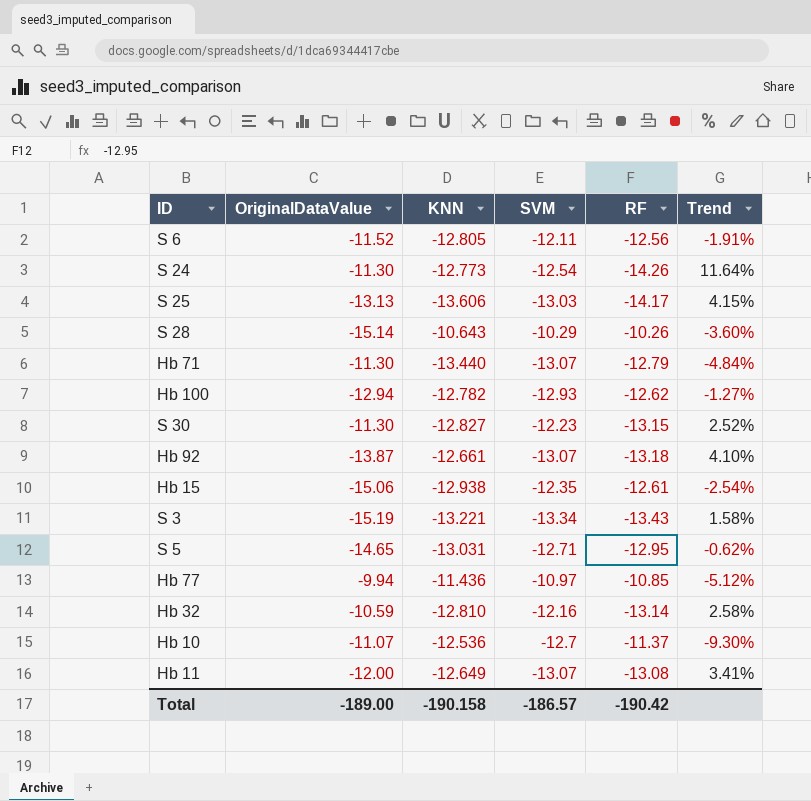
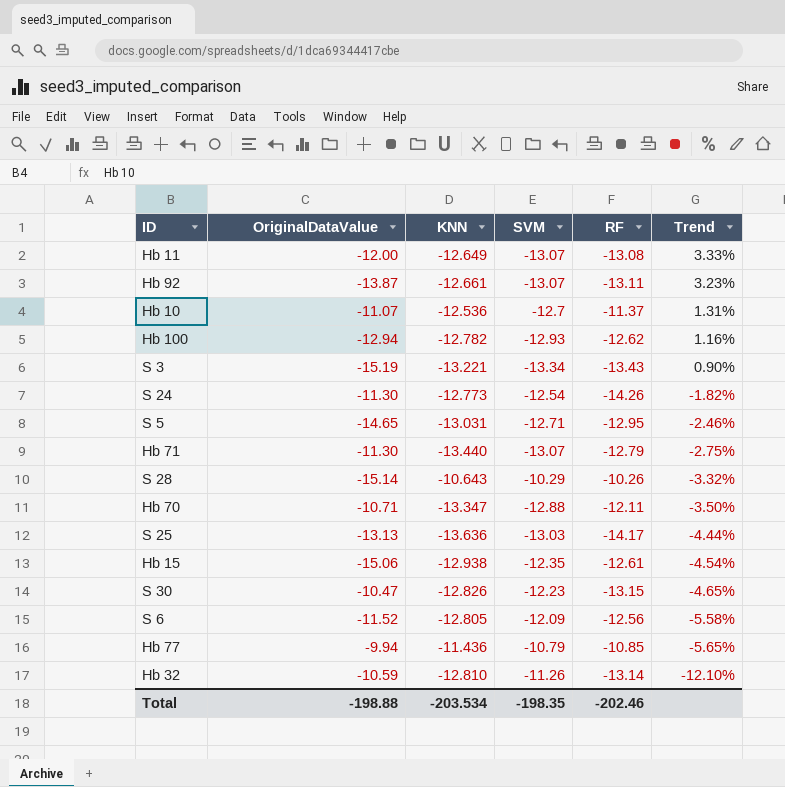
row order: none -> Trend descending
column Trend | formula: ([RF] - [KNN]) / [KNN] -> ([SVM] - [KNN]) / [KNN]
Hb 92 | RF: -13.18 -> -13.11
row Hb 70: none -> -10.71 | -13.347 | -12.88 | -12.11 | -3.50%
S 25 | KNN: -13.606 -> -13.636
S 30 | OriginalDataValue: -11.30 -> -10.47
S 30 | KNN: -12.827 -> -12.826
S 6 | SVM: -12.11 -> -12.09
Hb 77 | SVM: -10.97 -> -10.79
Hb 32 | SVM: -12.16 -> -11.26
Total | OriginalDataValue: -189.00 -> -198.88
Total | KNN: -190.158 -> -203.534
Total | SVM: -186.57 -> -198.35
Total | RF: -190.42 -> -202.46

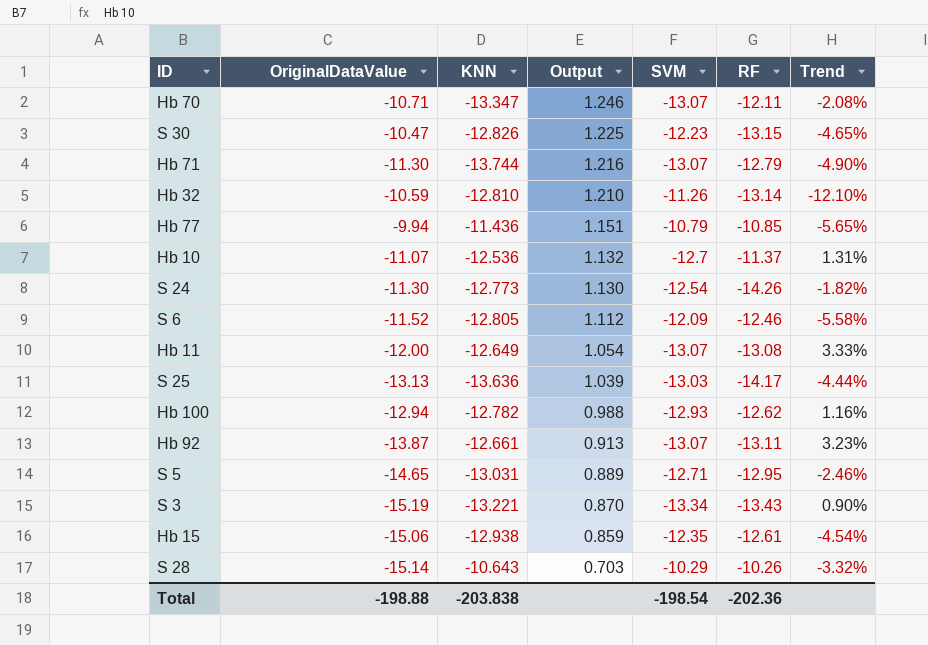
row order: Trend descending -> Output descending
column Output | formula: none -> [KNN] / [OriginalDataValue]
Hb 70 | SVM: -12.88 -> -13.07
Hb 70 | Trend: -3.50% -> -2.08%
Hb 71 | KNN: -13.440 -> -13.744
Hb 71 | Trend: -2.75% -> -4.90%
S 6 | RF: -12.56 -> -12.46
Total | KNN: -203.534 -> -203.838
Total | SVM: -198.35 -> -198.54
Total | RF: -202.46 -> -202.36

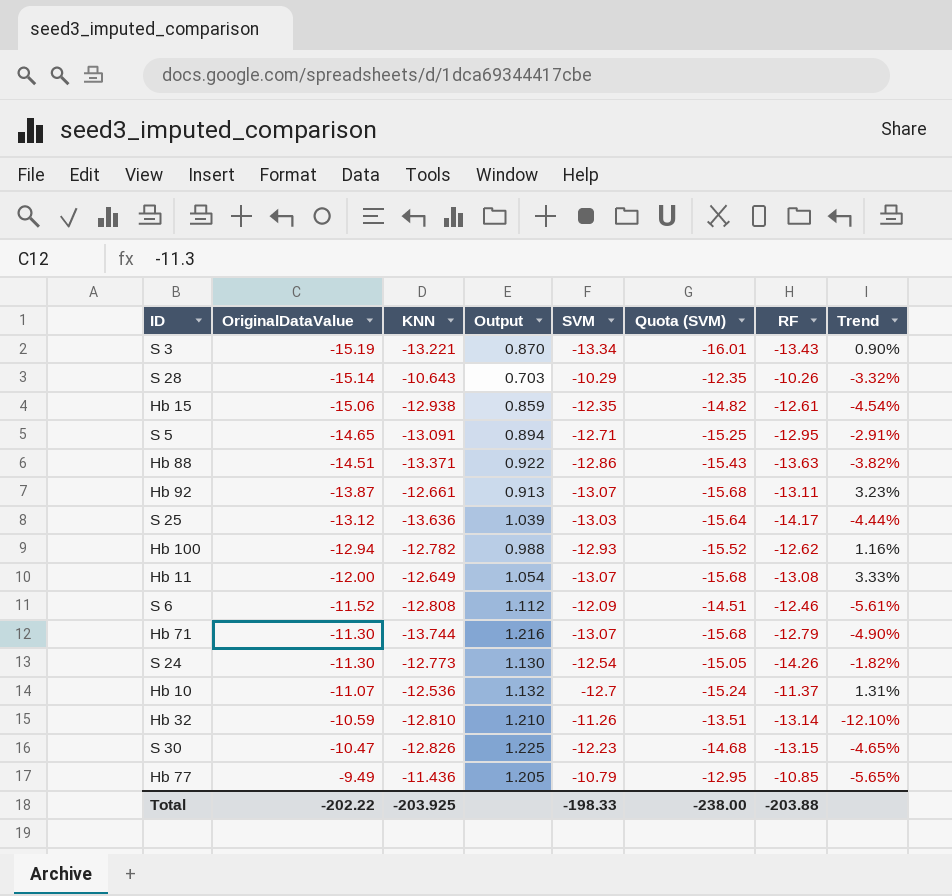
row order: Output descending -> OriginalDataValue ascending
column Quota (SVM) | formula: none -> [SVM] * 1.2
row Hb 70: -10.71 | -13.347 | 1.246 | -13.07 | -12.11 | -2.08% -> none
S 5 | KNN: -13.031 -> -13.091
S 5 | Output: 0.889 -> 0.894
S 5 | Trend: -2.46% -> -2.91%
row Hb 88: none -> -14.51 | -13.371 | 0.922 | -12.86 | -15.43 | -13.63 | -3.82%
S 25 | OriginalDataValue: -13.13 -> -13.12
S 6 | KNN: -12.805 -> -12.808
S 6 | Trend: -5.58% -> -5.61%
Hb 77 | OriginalDataValue: -9.94 -> -9.49
Hb 77 | Output: 1.151 -> 1.205
Total | OriginalDataValue: -198.88 -> -202.22
Total | KNN: -203.838 -> -203.925
Total | SVM: -198.54 -> -198.33
Total | RF: -202.36 -> -203.88

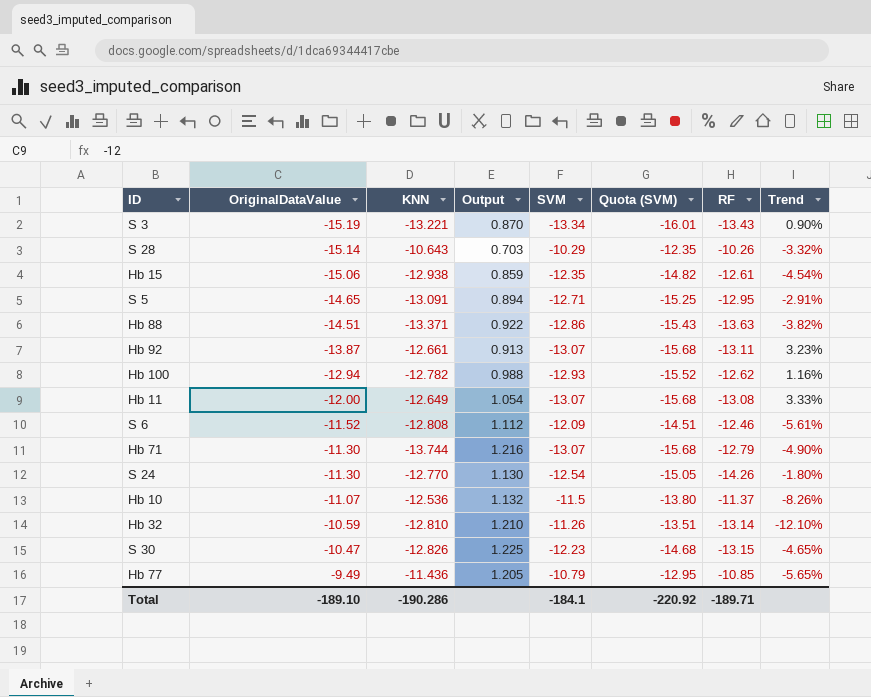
row S 25: -13.12 | -13.636 | 1.039 | -13.03 | -15.64 | -14.17 | -4.44% -> none
S 24 | KNN: -12.773 -> -12.770
S 24 | Trend: -1.82% -> -1.80%
Hb 10 | SVM: -12.7 -> -11.5
Hb 10 | Quota (SVM): -15.24 -> -13.80
Hb 10 | Trend: 1.31% -> -8.26%
Total | OriginalDataValue: -202.22 -> -189.10
Total | KNN: -203.925 -> -190.286
Total | SVM: -198.33 -> -184.1
Total | Quota (SVM): -238.00 -> -220.92
Total | RF: -203.88 -> -189.71

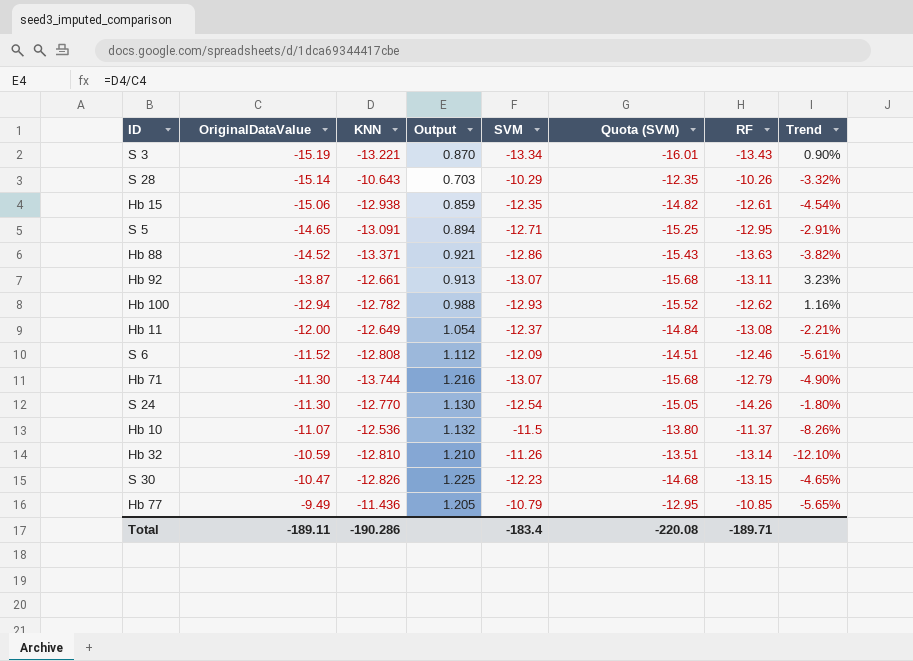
Hb 88 | OriginalDataValue: -14.51 -> -14.52
Hb 88 | Output: 0.922 -> 0.921
Hb 11 | SVM: -13.07 -> -12.37
Hb 11 | Quota (SVM): -15.68 -> -14.84
Hb 11 | Trend: 3.33% -> -2.21%
Total | OriginalDataValue: -189.10 -> -189.11
Total | SVM: -184.1 -> -183.4
Total | Quota (SVM): -220.92 -> -220.08

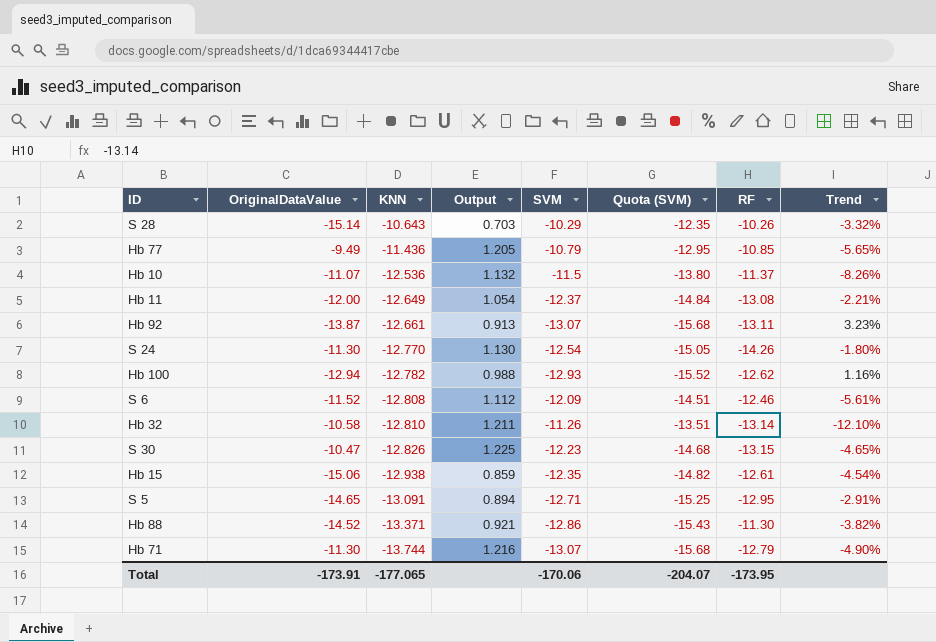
row order: OriginalDataValue ascending -> KNN descending
row S 3: -15.19 | -13.221 | 0.870 | -13.34 | -16.01 | -13.43 | 0.90% -> none
Hb 32 | OriginalDataValue: -10.59 -> -10.58
Hb 32 | Output: 1.210 -> 1.211
Hb 88 | RF: -13.63 -> -11.30
Total | OriginalDataValue: -189.11 -> -173.91
Total | KNN: -190.286 -> -177.065
Total | SVM: -183.4 -> -170.06
Total | Quota (SVM): -220.08 -> -204.07
Total | RF: -189.71 -> -173.95

